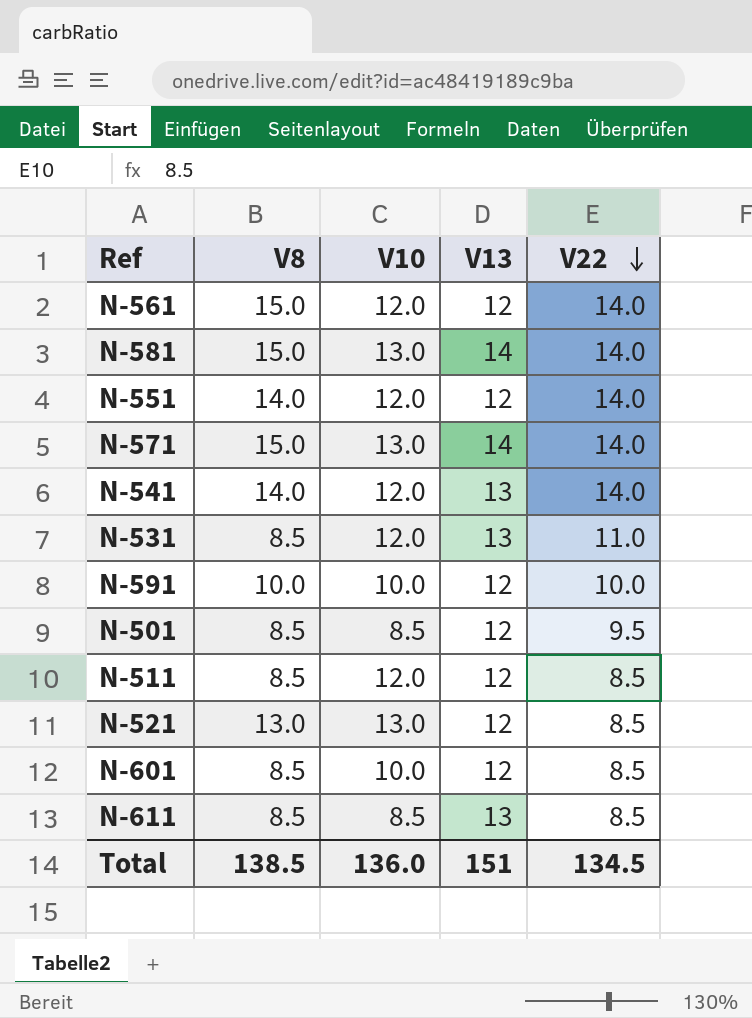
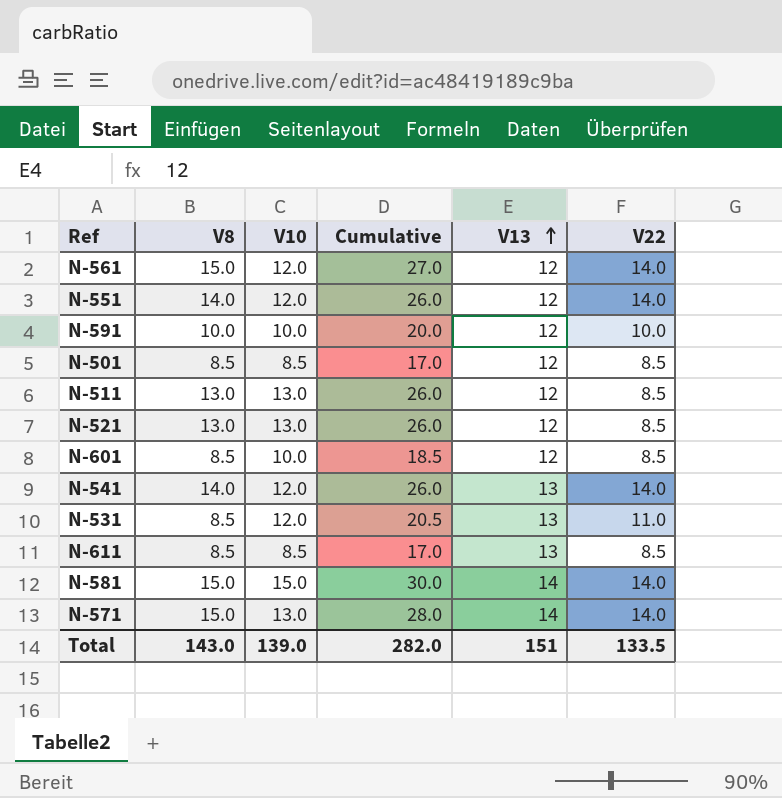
row order: V22 descending -> V13 ascending
column Cumulative | formula: none -> [V8] + [V10]
N-501 | V22: 9.5 -> 8.5
N-511 | V8: 8.5 -> 13.0
N-511 | V10: 12.0 -> 13.0
N-581 | V10: 13.0 -> 15.0
Total | V8: 138.5 -> 143.0
Total | V10: 136.0 -> 139.0
Total | V22: 134.5 -> 133.5

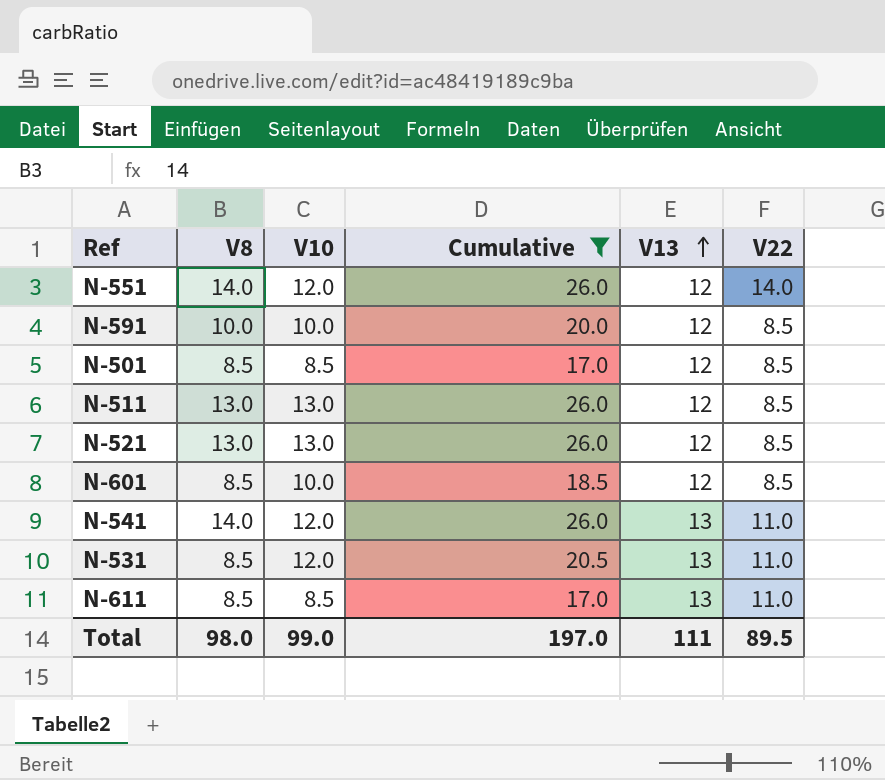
filter: none -> Cumulative <= 26.0
N-591 | V22: 10.0 -> 8.5
N-541 | V22: 14.0 -> 11.0
N-611 | V22: 8.5 -> 11.0
Total | V8: 143.0 -> 98.0
Total | V10: 139.0 -> 99.0
Total | Cumulative: 282.0 -> 197.0
Total | V13: 151 -> 111
Total | V22: 133.5 -> 89.5

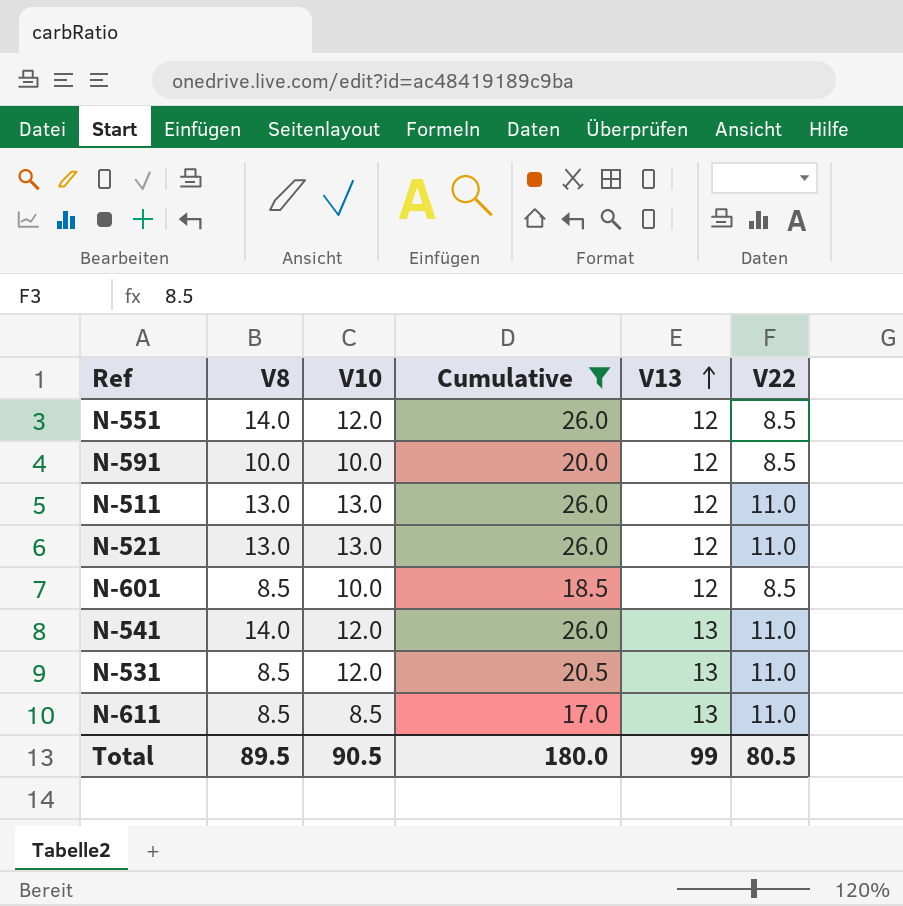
row N-501: 8.5 | 8.5 | 17.0 | 12 | 8.5 -> none
N-551 | V22: 14.0 -> 8.5
N-511 | V22: 8.5 -> 11.0
N-521 | V22: 8.5 -> 11.0
Total | V8: 98.0 -> 89.5
Total | V10: 99.0 -> 90.5
Total | Cumulative: 197.0 -> 180.0
Total | V13: 111 -> 99
Total | V22: 89.5 -> 80.5

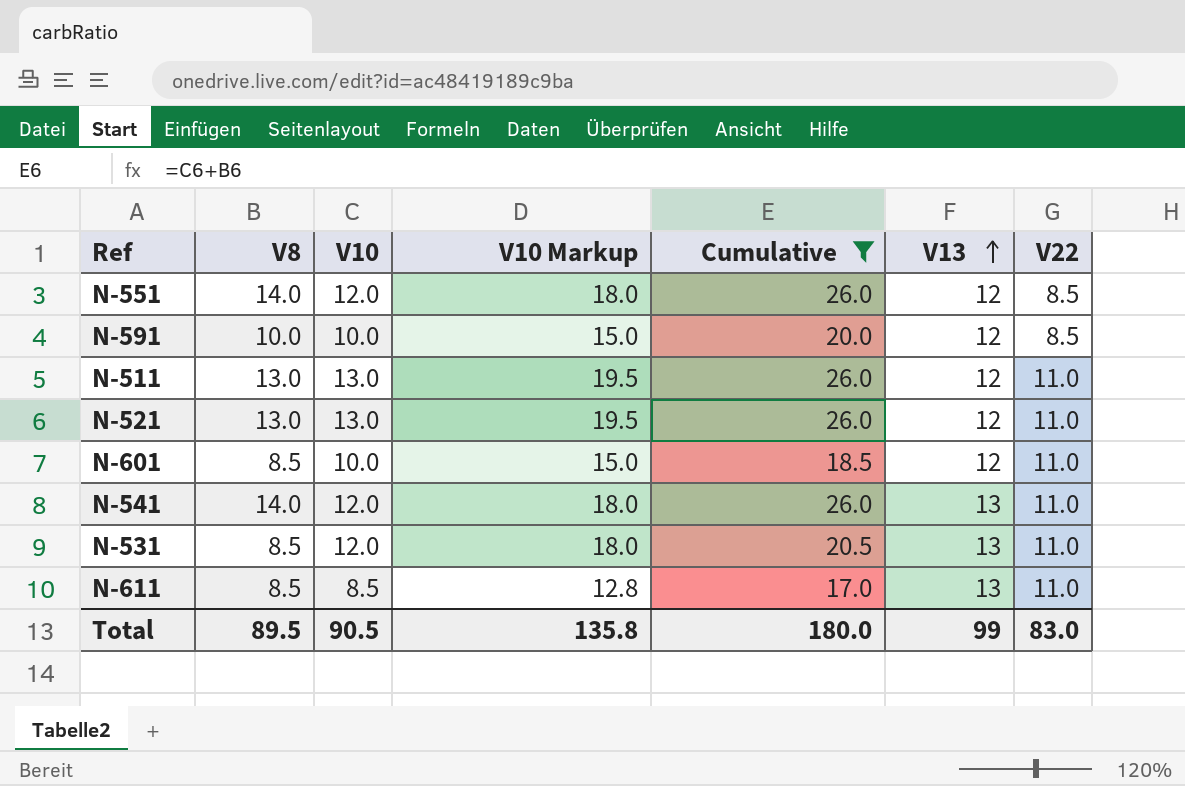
column V10 Markup | formula: none -> [V10] * 1.5
N-601 | V22: 8.5 -> 11.0
Total | V22: 80.5 -> 83.0

